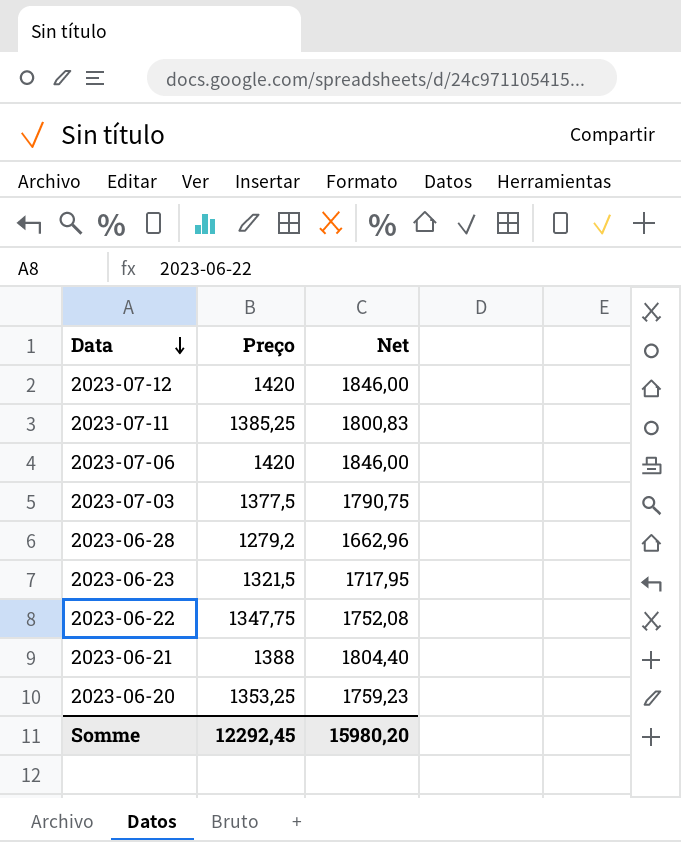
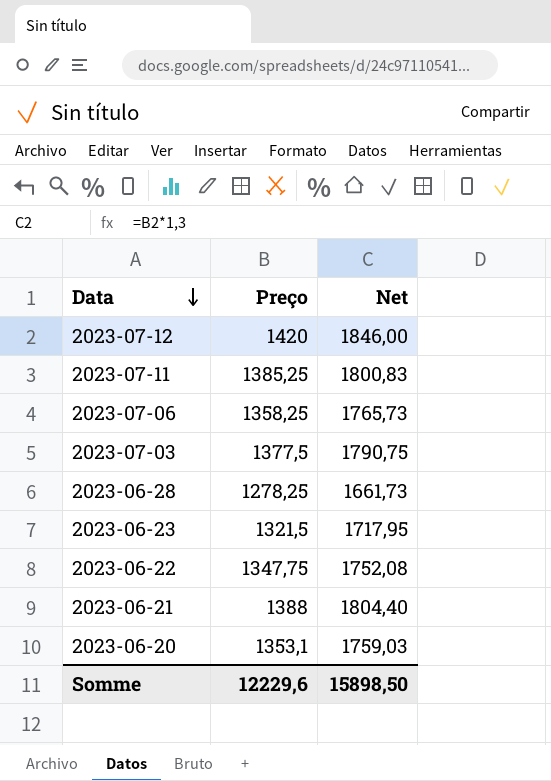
2023-07-06 | Preço: 1420 -> 1358,25
2023-07-06 | Net: 1846,00 -> 1765,73
2023-06-28 | Preço: 1279,2 -> 1278,25
2023-06-28 | Net: 1662,96 -> 1661,73
2023-06-20 | Preço: 1353,25 -> 1353,1
2023-06-20 | Net: 1759,23 -> 1759,03
Somme | Preço: 12292,45 -> 12229,6
Somme | Net: 15980,20 -> 15898,50

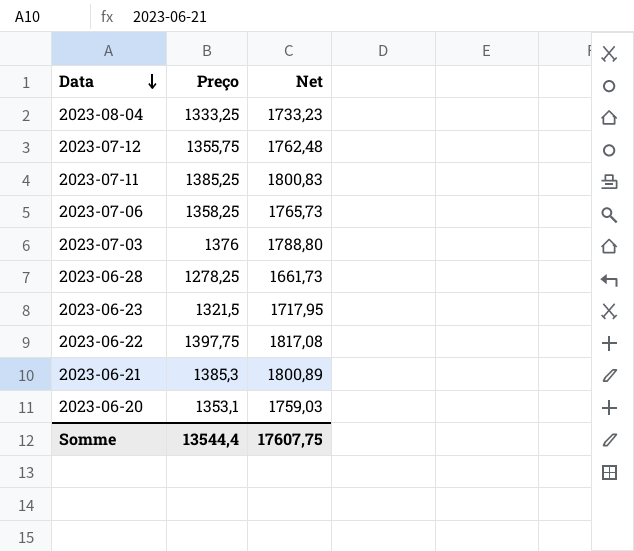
row 2023-08-04: none -> 1333,25 | 1733,23
2023-07-12 | Preço: 1420 -> 1355,75
2023-07-12 | Net: 1846,00 -> 1762,48
2023-07-03 | Preço: 1377,5 -> 1376
2023-07-03 | Net: 1790,75 -> 1788,80
2023-06-22 | Preço: 1347,75 -> 1397,75
2023-06-22 | Net: 1752,08 -> 1817,08
2023-06-21 | Preço: 1388 -> 1385,3
2023-06-21 | Net: 1804,40 -> 1800,89
Somme | Preço: 12229,6 -> 13544,4
Somme | Net: 15898,50 -> 17607,75

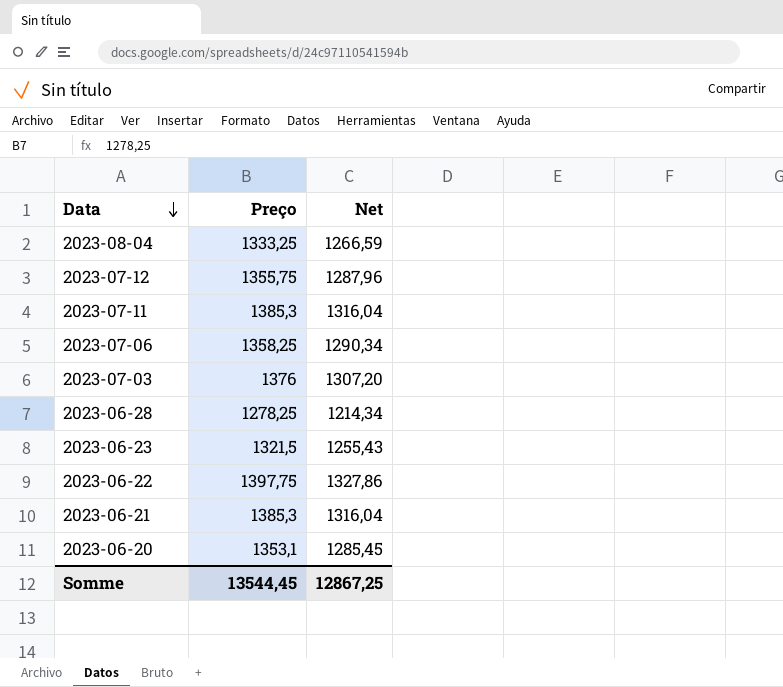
column Net | formula: [Preço] * 1,3 -> [Preço] * 0,95
2023-07-11 | Preço: 1385,25 -> 1385,3
Somme | Preço: 13544,4 -> 13544,45
Somme | Net: 17607,75 -> 12867,25

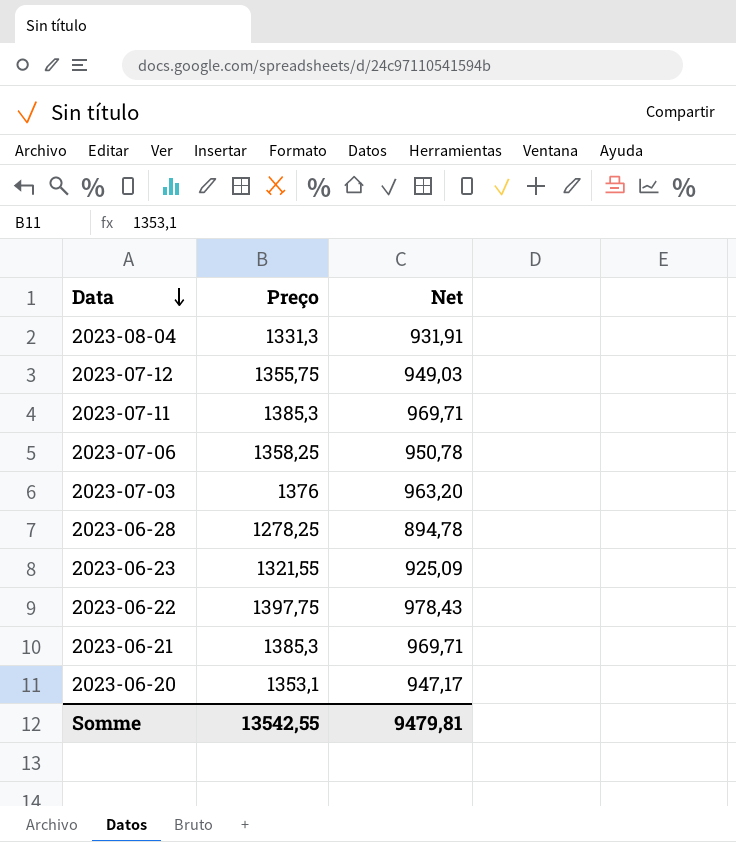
column Net | formula: [Preço] * 0,95 -> [Preço] * 0,7
2023-08-04 | Preço: 1333,25 -> 1331,3
2023-06-23 | Preço: 1321,5 -> 1321,55
Somme | Preço: 13544,45 -> 13542,55
Somme | Net: 12867,25 -> 9479,81

